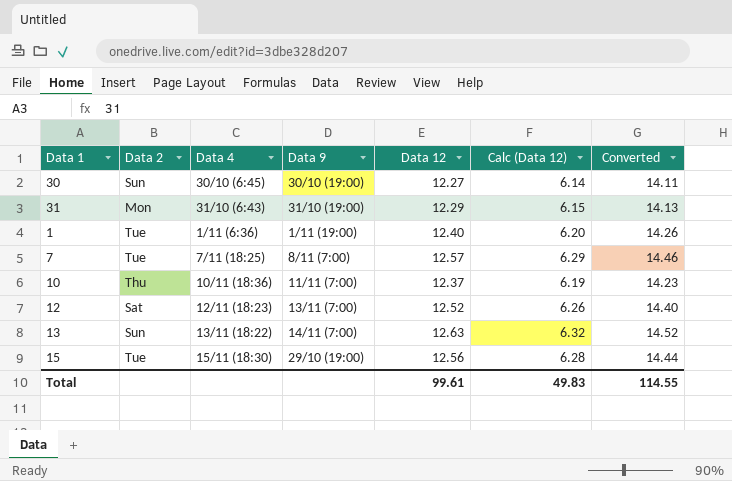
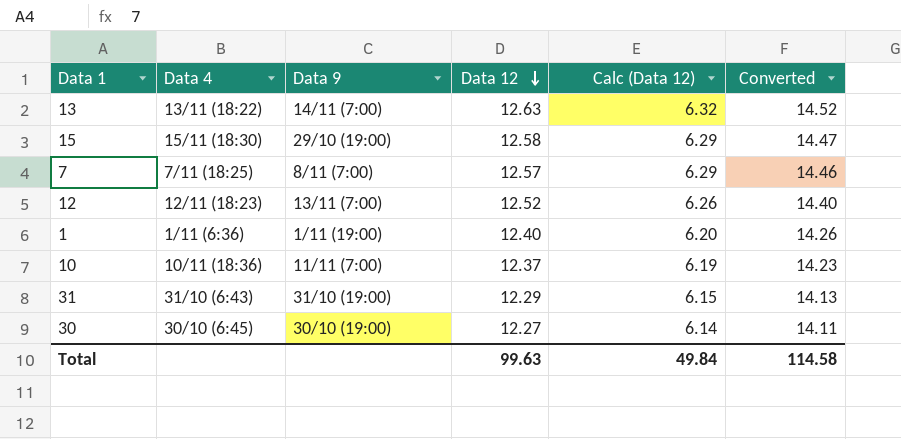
row order: none -> Data 12 descending
column Data 2 | position: 2 -> none
15 | Data 12: 12.56 -> 12.58
15 | Calc (Data 12): 6.28 -> 6.29
15 | Converted: 14.44 -> 14.47
Total | Data 12: 99.61 -> 99.63
Total | Calc (Data 12): 49.83 -> 49.84
Total | Converted: 114.55 -> 114.58

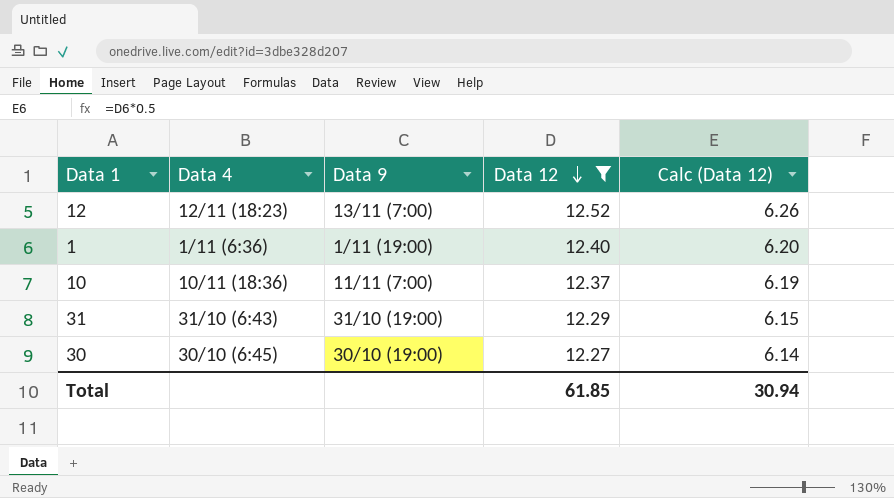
filter: none -> Data 12 <= 12.52
column Converted | formula: [Data 12] * 1.15 -> none
Total | Data 12: 99.63 -> 61.85
Total | Calc (Data 12): 49.84 -> 30.94

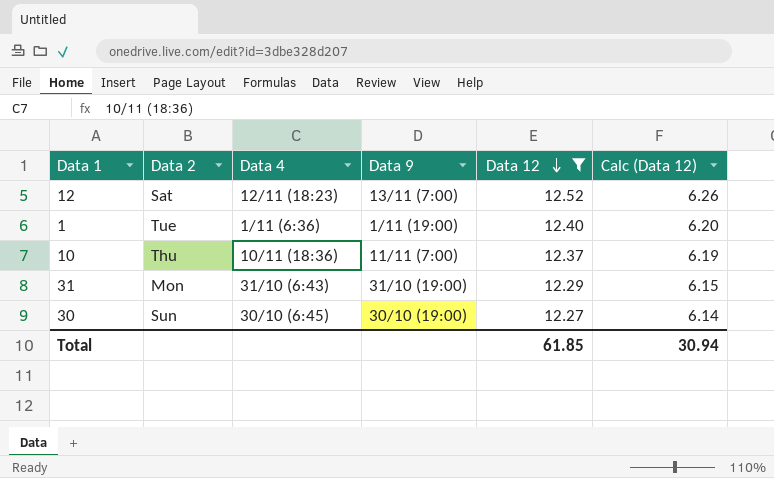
column Data 2 | position: none -> 2

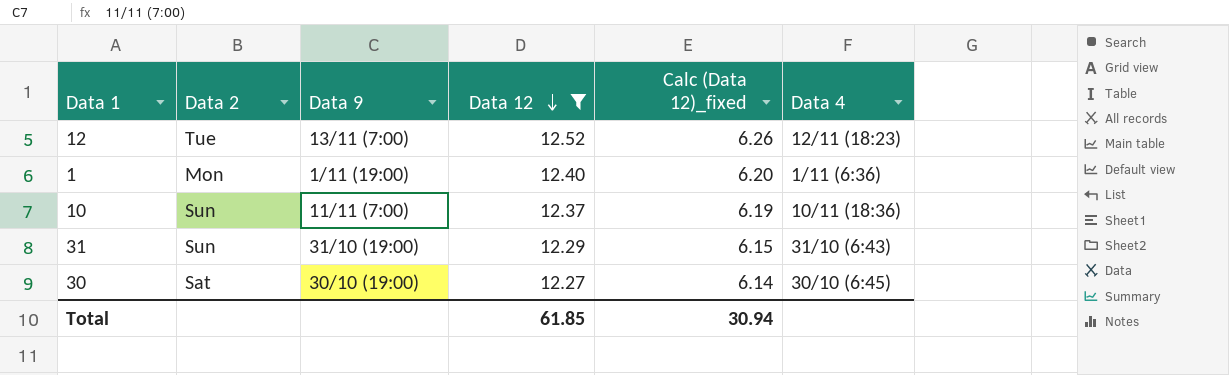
column name: Calc (Data 12) -> Calc (Data 12)_fixed
column Data 4 | position: 3 -> 6
12 | Data 2: Sat -> Tue
1 | Data 2: Tue -> Mon
10 | Data 2: Thu -> Sun
31 | Data 2: Mon -> Sun
30 | Data 2: Sun -> Sat

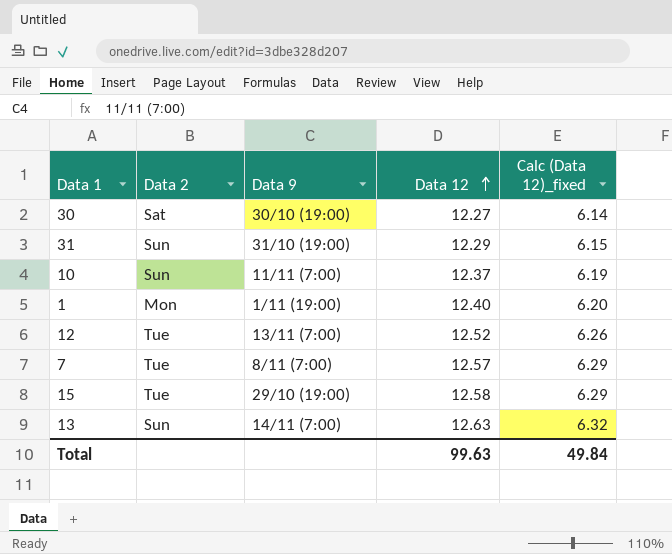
filter: Data 12 <= 12.52 -> none
row order: Data 12 descending -> Data 12 ascending
column Data 4 | position: 6 -> none
Total | Data 12: 61.85 -> 99.63
Total | Calc (Data 12)_fixed: 30.94 -> 49.84

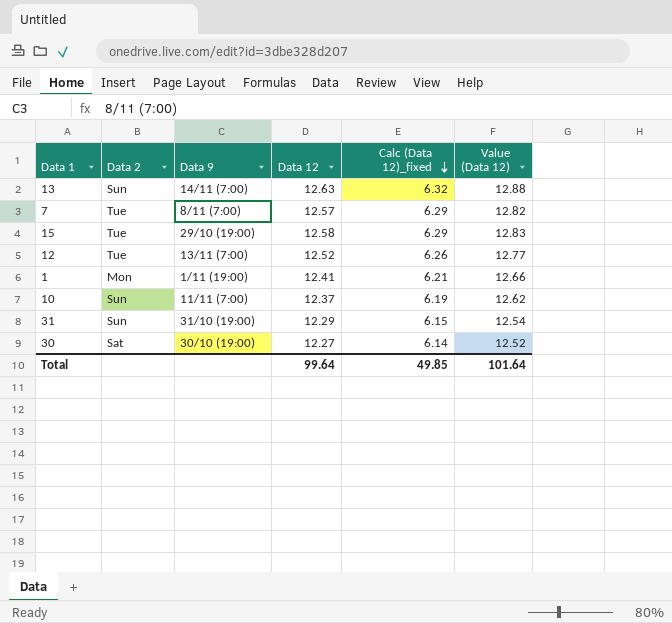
row order: Data 12 ascending -> Calc (Data 12)_fixed descending
column Value (Data 12) | formula: none -> [Data 12] * 1.02
1 | Data 12: 12.40 -> 12.41
1 | Calc (Data 12)_fixed: 6.20 -> 6.21
Total | Data 12: 99.63 -> 99.64
Total | Calc (Data 12)_fixed: 49.84 -> 49.85

